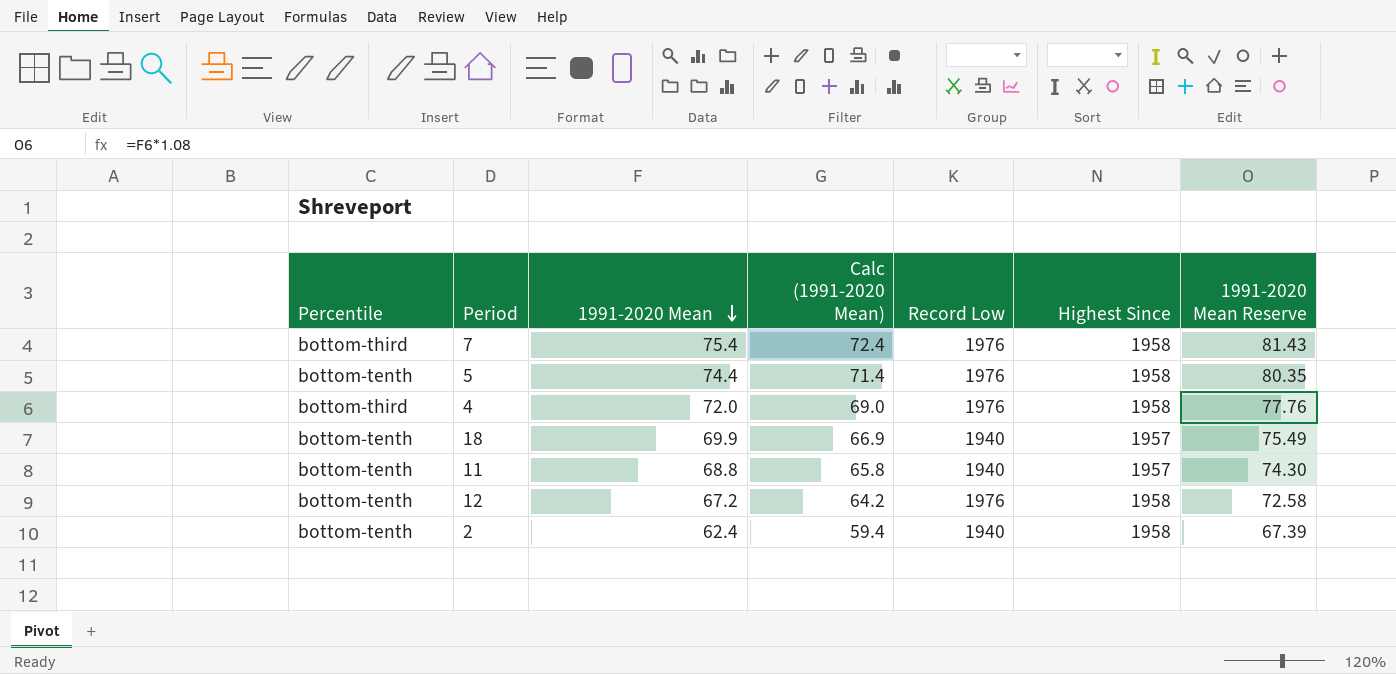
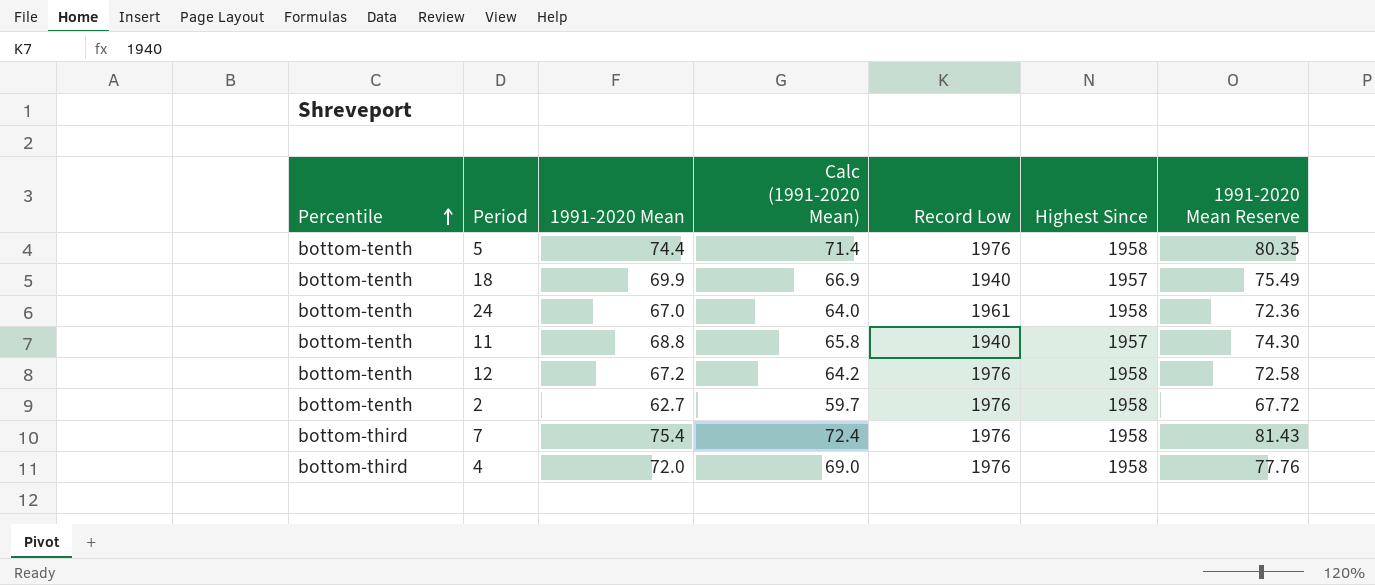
row order: 1991-2020 Mean descending -> Percentile ascending
row 24: none -> bottom-tenth | 67.0 | 64.0 | 1961 | 1958 | 72.36
2 | 1991-2020 Mean: 62.4 -> 62.7
2 | Calc (1991-2020 Mean): 59.4 -> 59.7
2 | Record Low: 1940 -> 1976
2 | 1991-2020 Mean Reserve: 67.39 -> 67.72

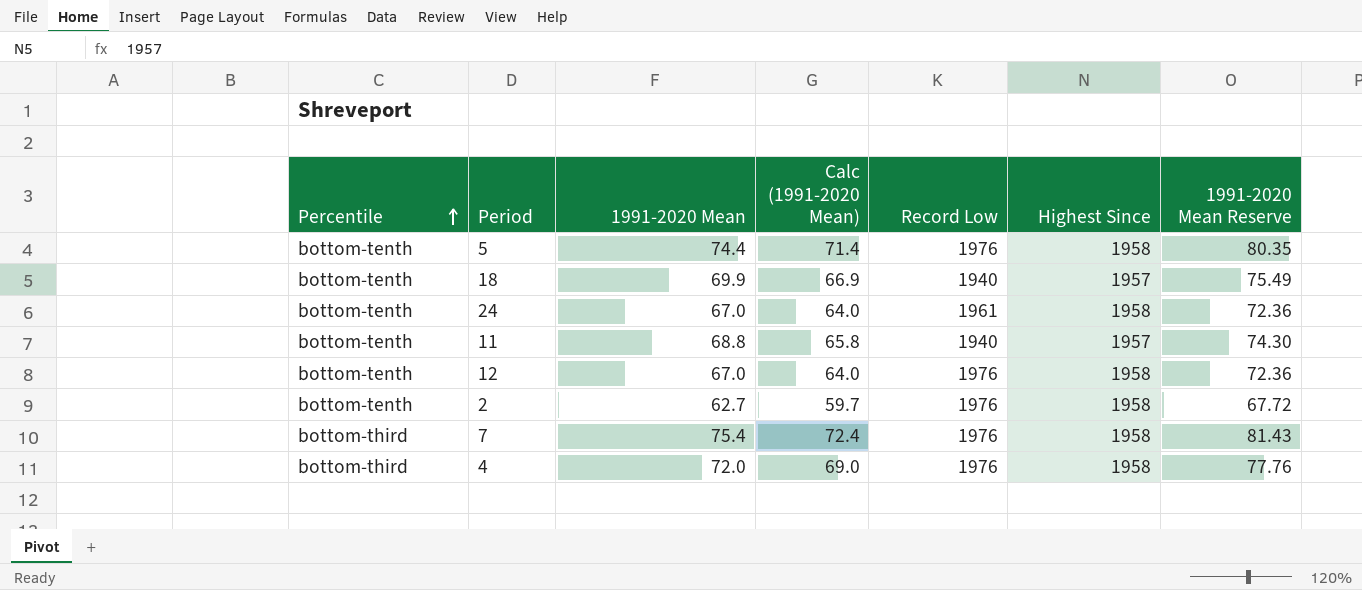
12 | 1991-2020 Mean: 67.2 -> 67.0
12 | Calc (1991-2020 Mean): 64.2 -> 64.0
12 | 1991-2020 Mean Reserve: 72.58 -> 72.36

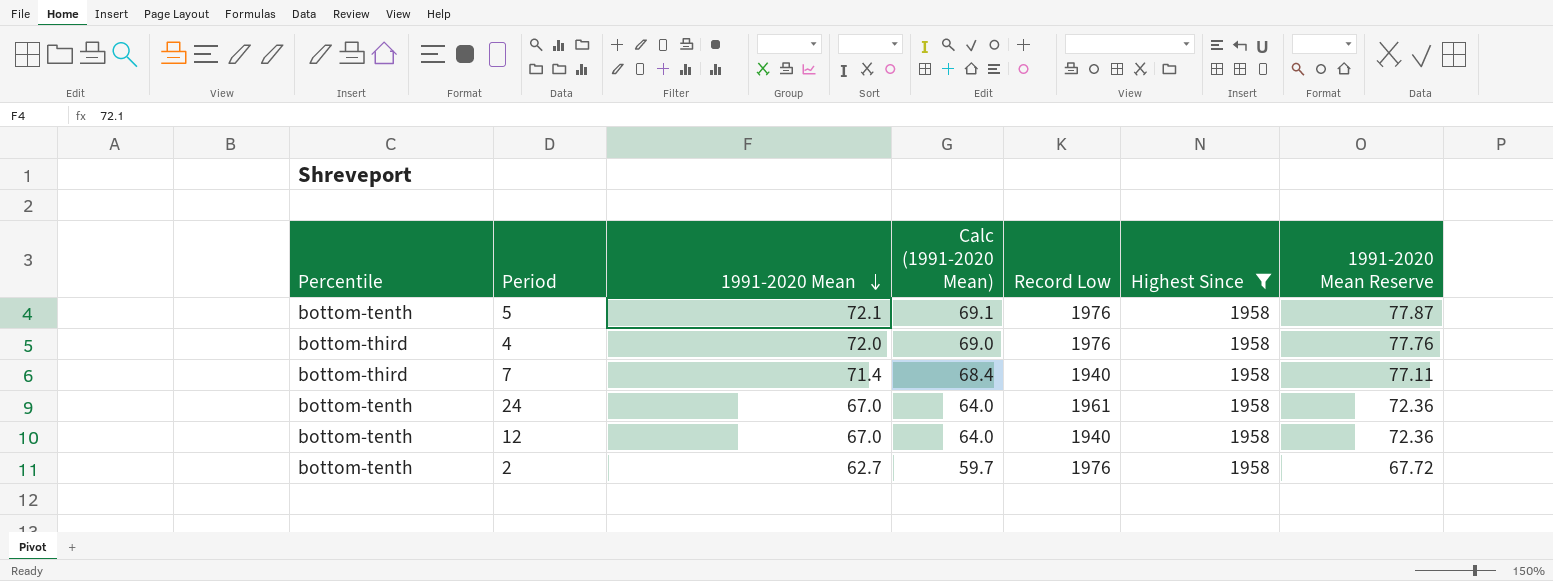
filter: none -> Highest Since = 1958
row order: Percentile ascending -> 1991-2020 Mean descending
5 | 1991-2020 Mean: 74.4 -> 72.1
5 | Calc (1991-2020 Mean): 71.4 -> 69.1
5 | 1991-2020 Mean Reserve: 80.35 -> 77.87
7 | 1991-2020 Mean: 75.4 -> 71.4
7 | Calc (1991-2020 Mean): 72.4 -> 68.4
7 | Record Low: 1976 -> 1940
7 | 1991-2020 Mean Reserve: 81.43 -> 77.11
12 | Record Low: 1976 -> 1940

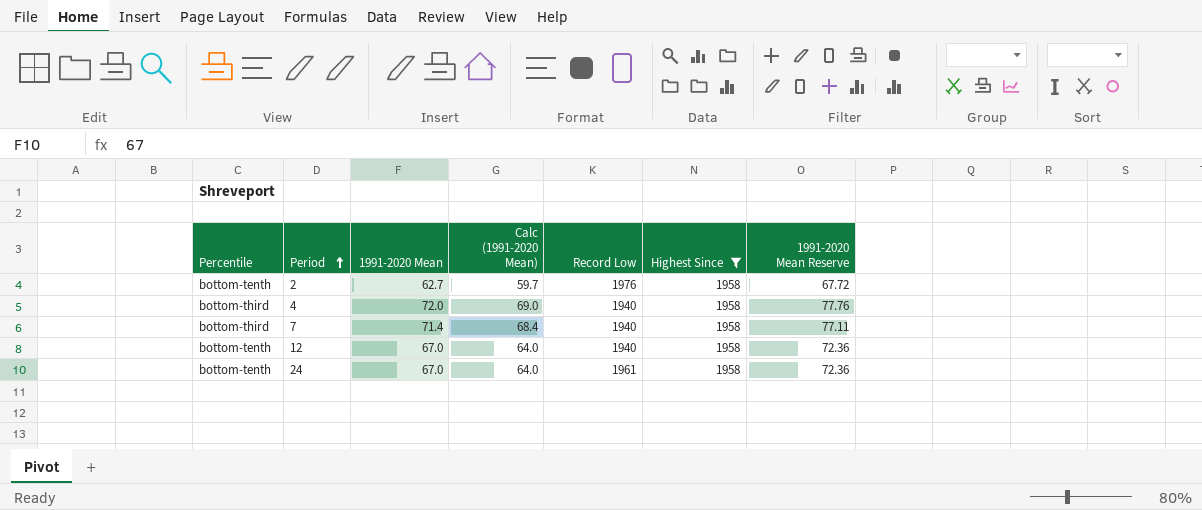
row order: 1991-2020 Mean descending -> Period ascending
row 5: bottom-tenth | 72.1 | 69.1 | 1976 | 1958 | 77.87 -> none
4 | Record Low: 1976 -> 1940

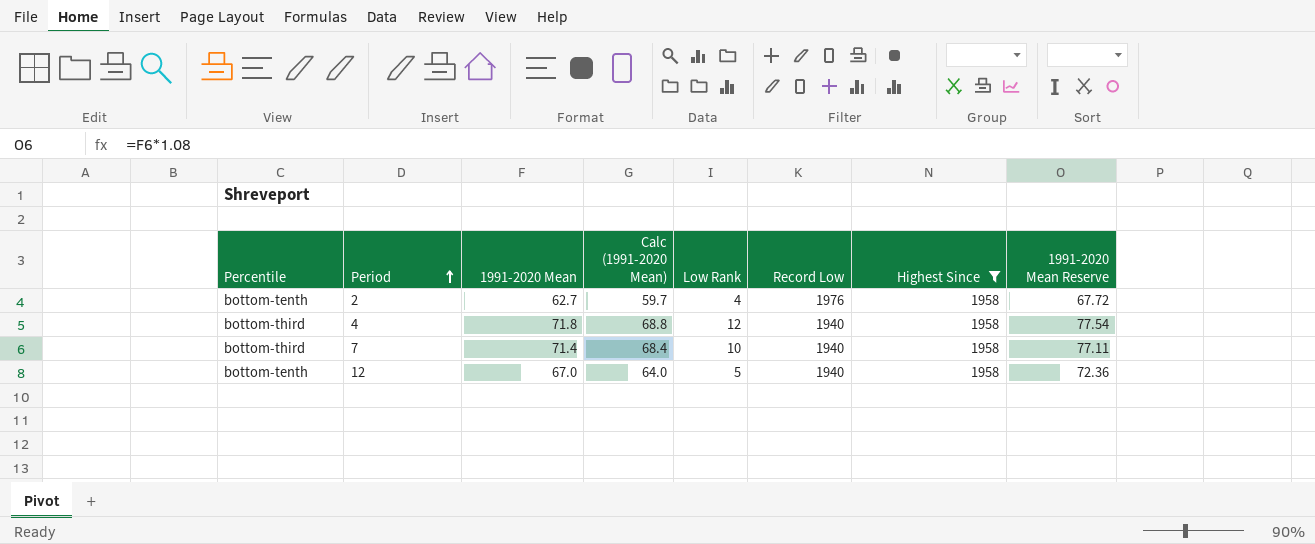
column Low Rank | position: none -> 5
row 24: bottom-tenth | 67.0 | 64.0 | 1961 | 1958 | 72.36 -> none
4 | 1991-2020 Mean: 72.0 -> 71.8
4 | Calc (1991-2020 Mean): 69.0 -> 68.8
4 | 1991-2020 Mean Reserve: 77.76 -> 77.54

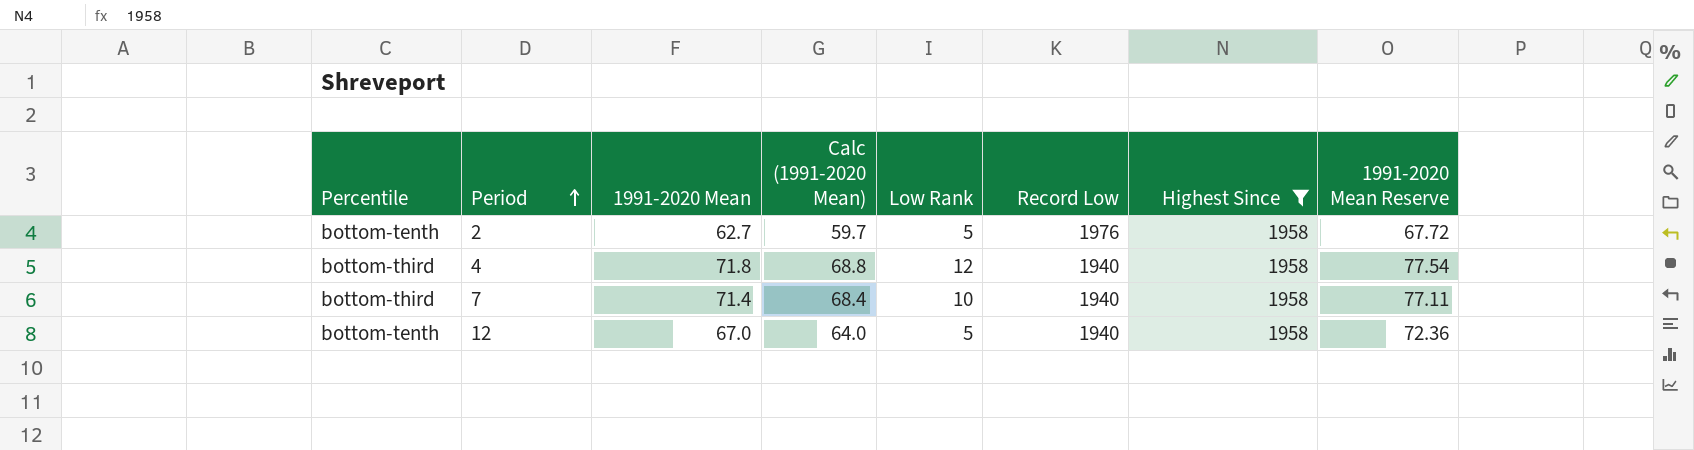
2 | Low Rank: 4 -> 5

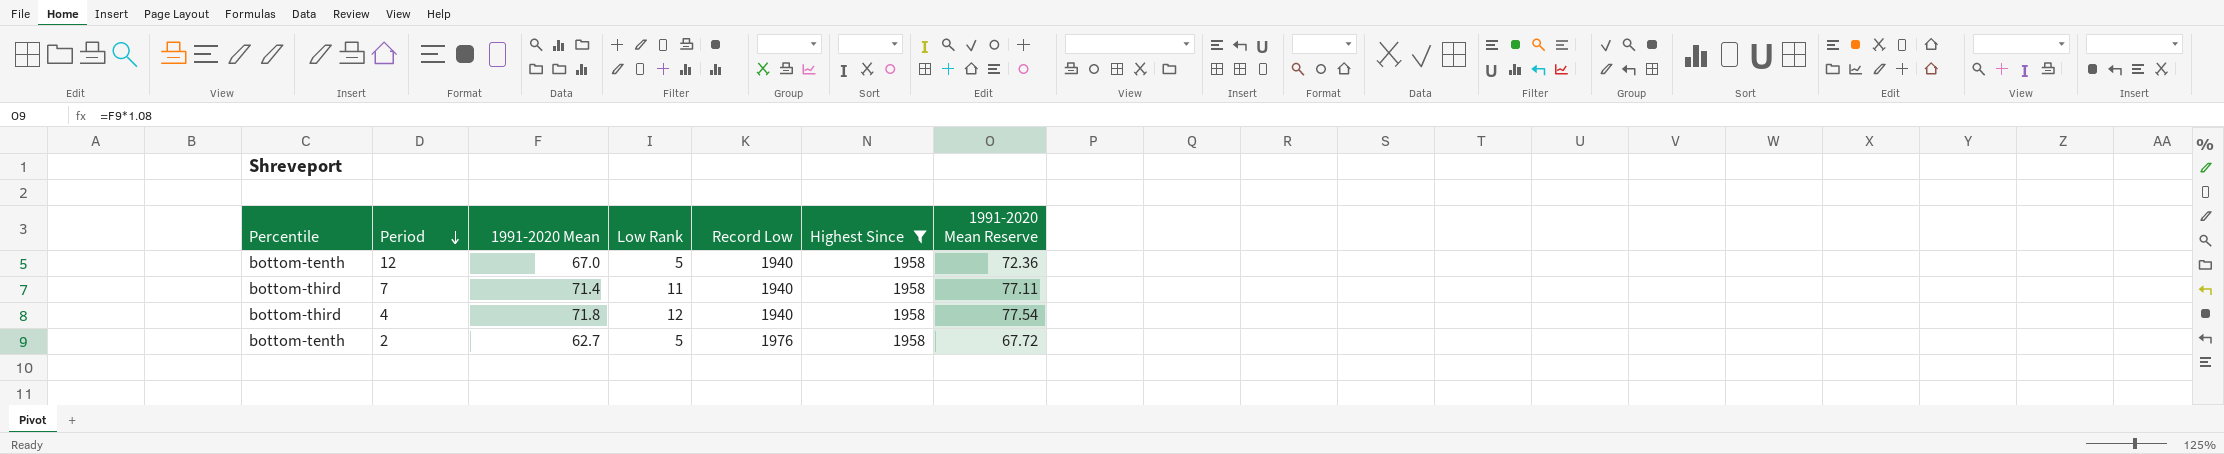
row order: Period ascending -> Period descending
column Calc (1991-2020 Mean) | formula: [1991-2020 Mean] - 3 -> none
7 | Low Rank: 10 -> 11

